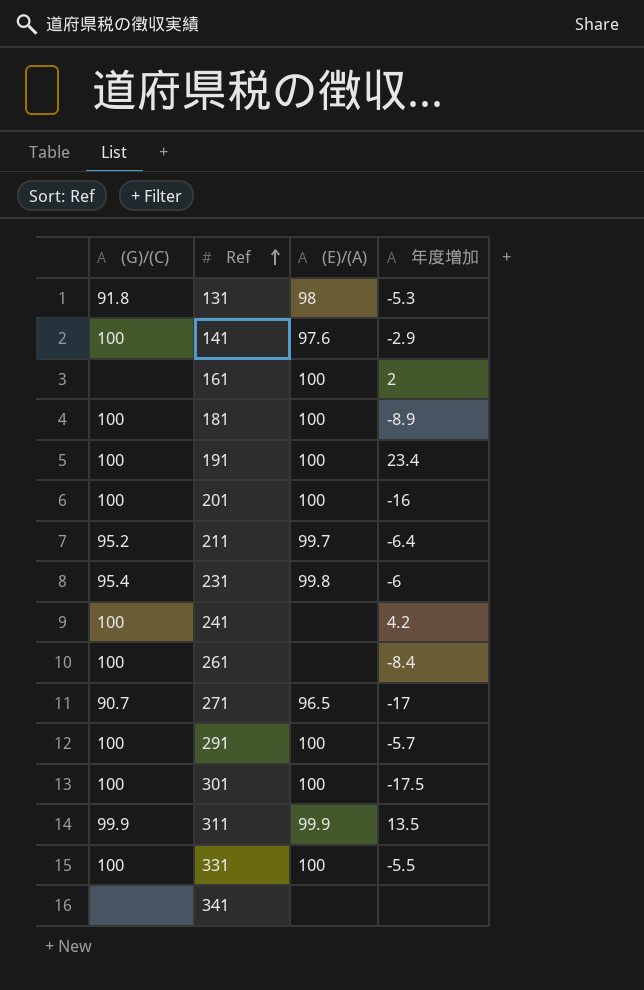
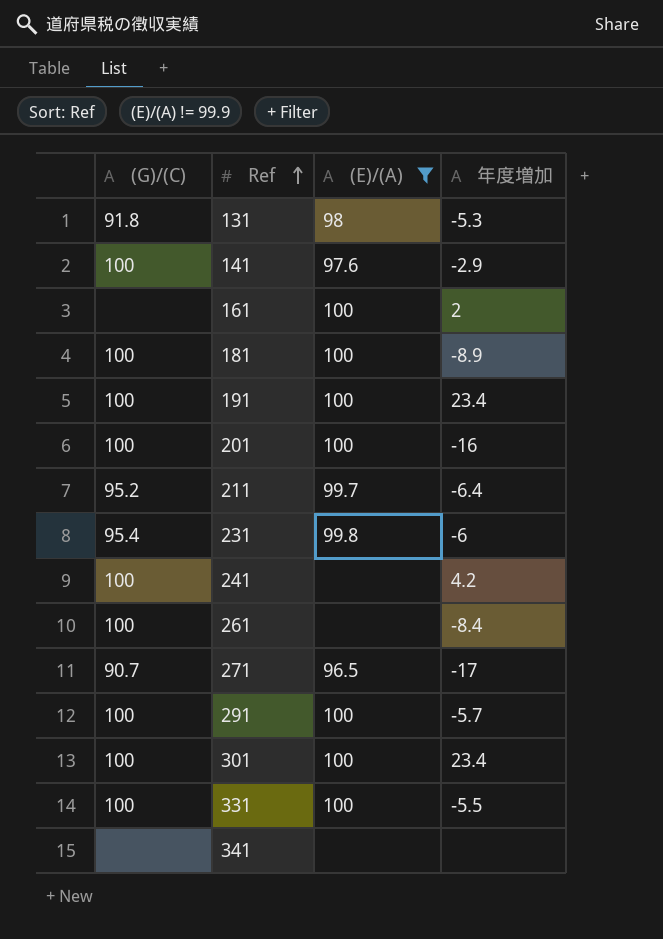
filter: none -> (E)/(A) != 99.9
301 | 年度増加: -17.5 -> 23.4

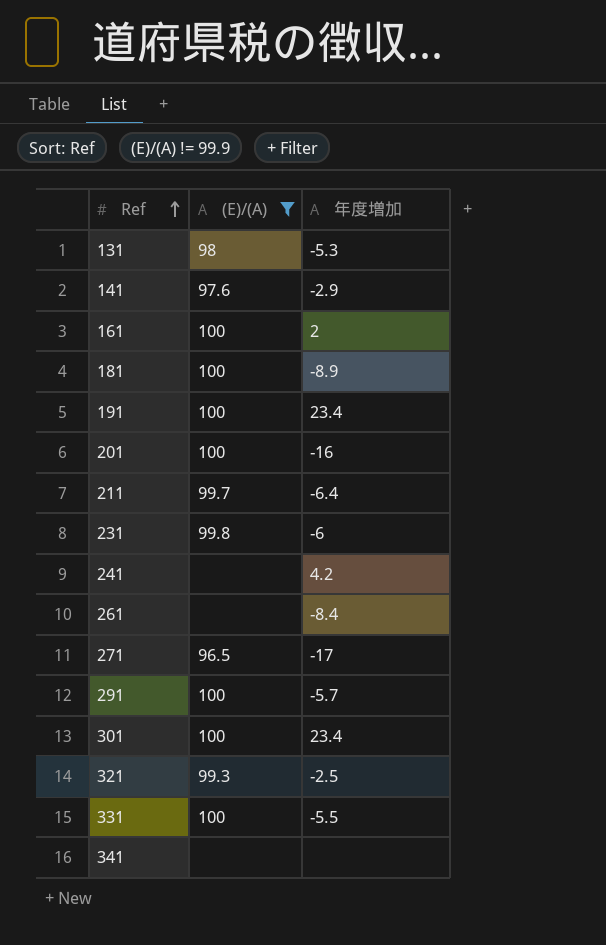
column (G)/(C) | position: 1 -> none
row 321: none -> 99.3 | -2.5

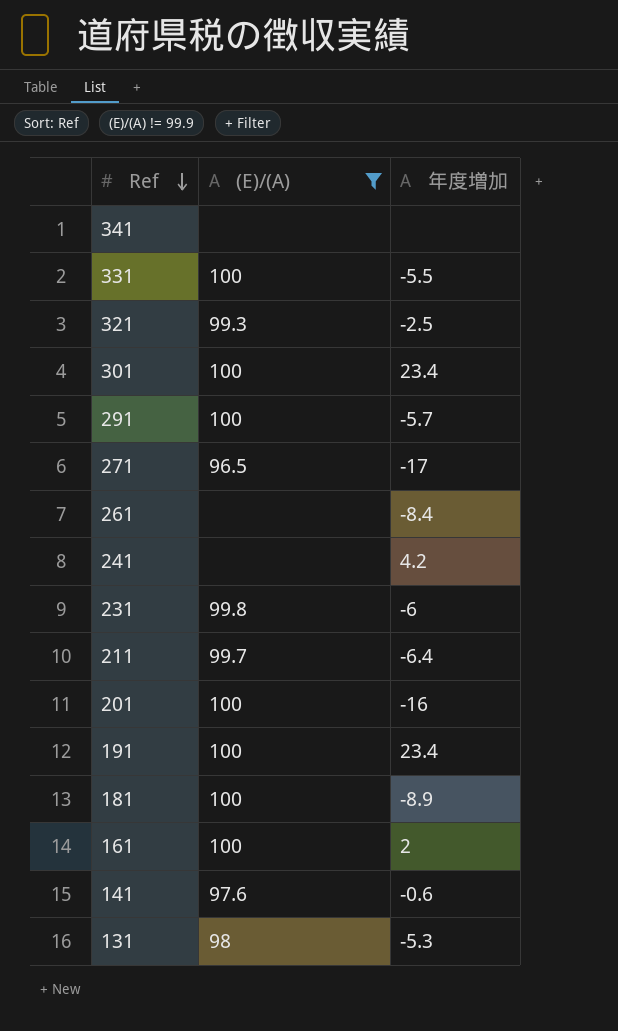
row order: Ref ascending -> Ref descending
141 | 年度増加: -2.9 -> -0.6

